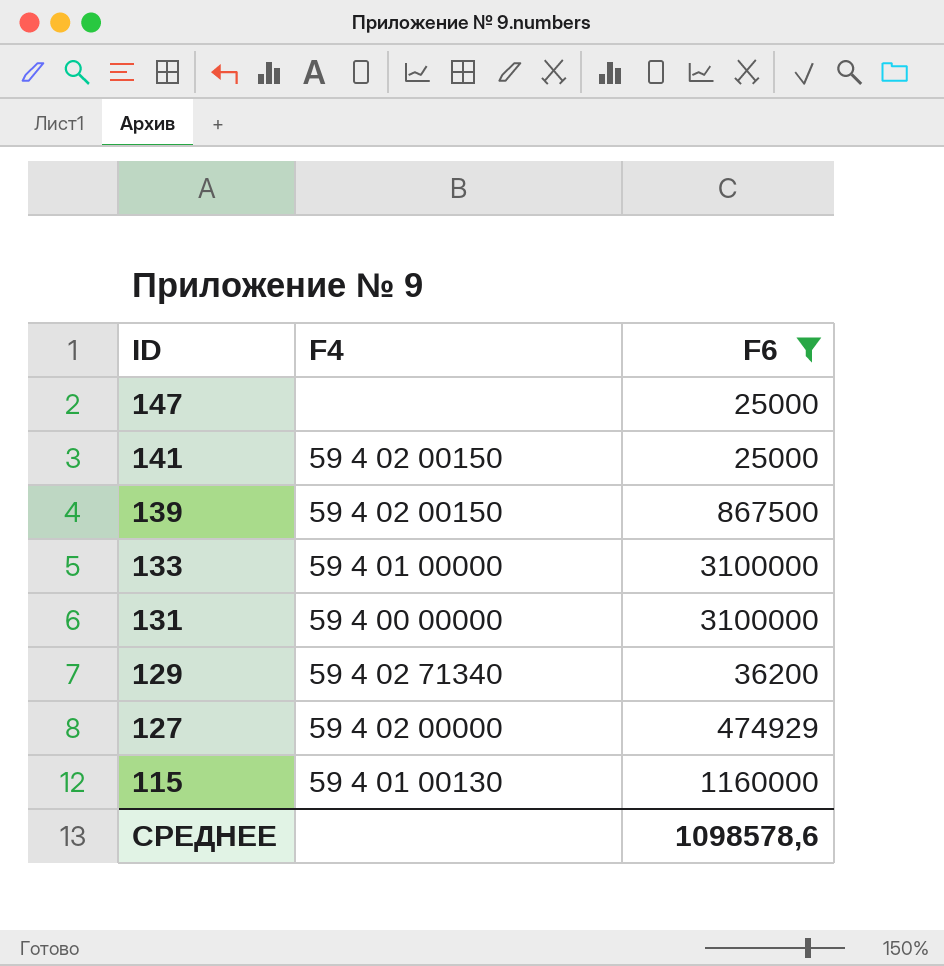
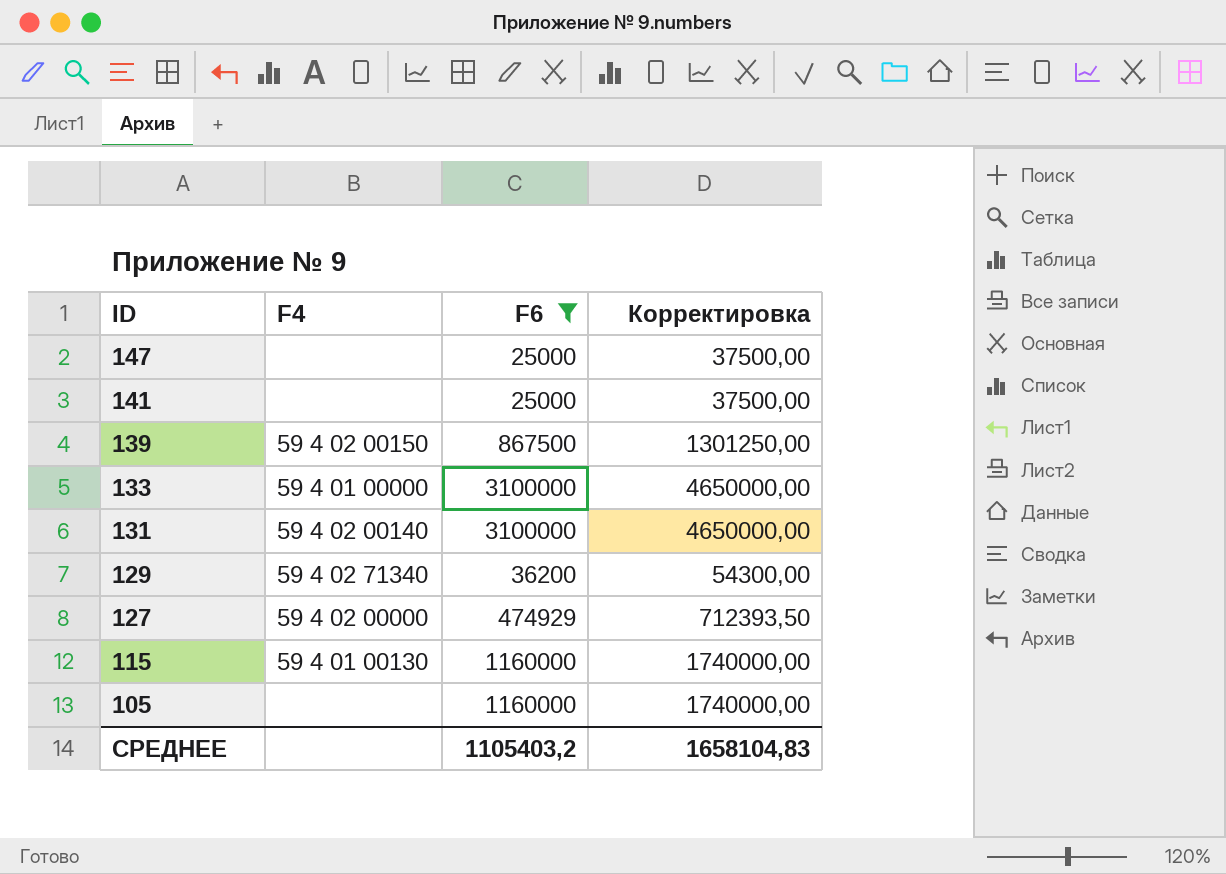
column Корректировка | formula: none -> [F6] * 1,5
141 | F4: 59 4 02 00150 -> none
131 | F4: 59 4 00 00000 -> 59 4 02 00140
row 105: none -> none | 1160000 | 1740000,00
СРЕДНЕЕ | F6: 1098578,6 -> 1105403,2

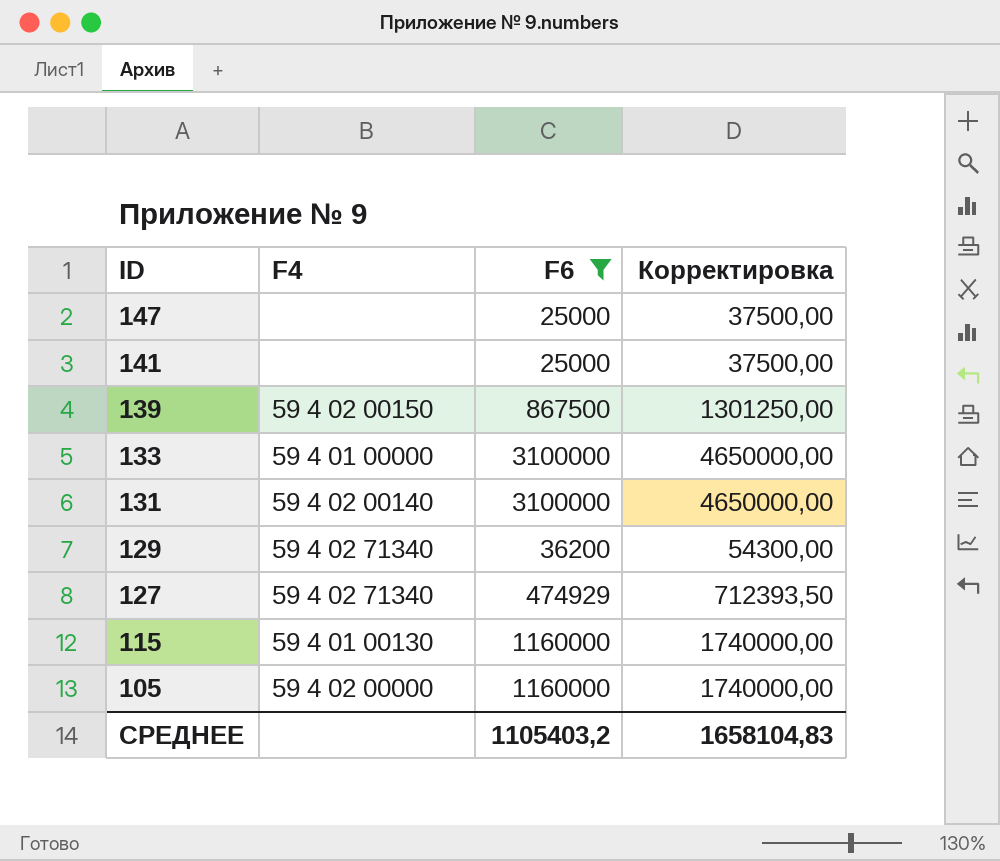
127 | F4: 59 4 02 00000 -> 59 4 02 71340
105 | F4: none -> 59 4 02 00000

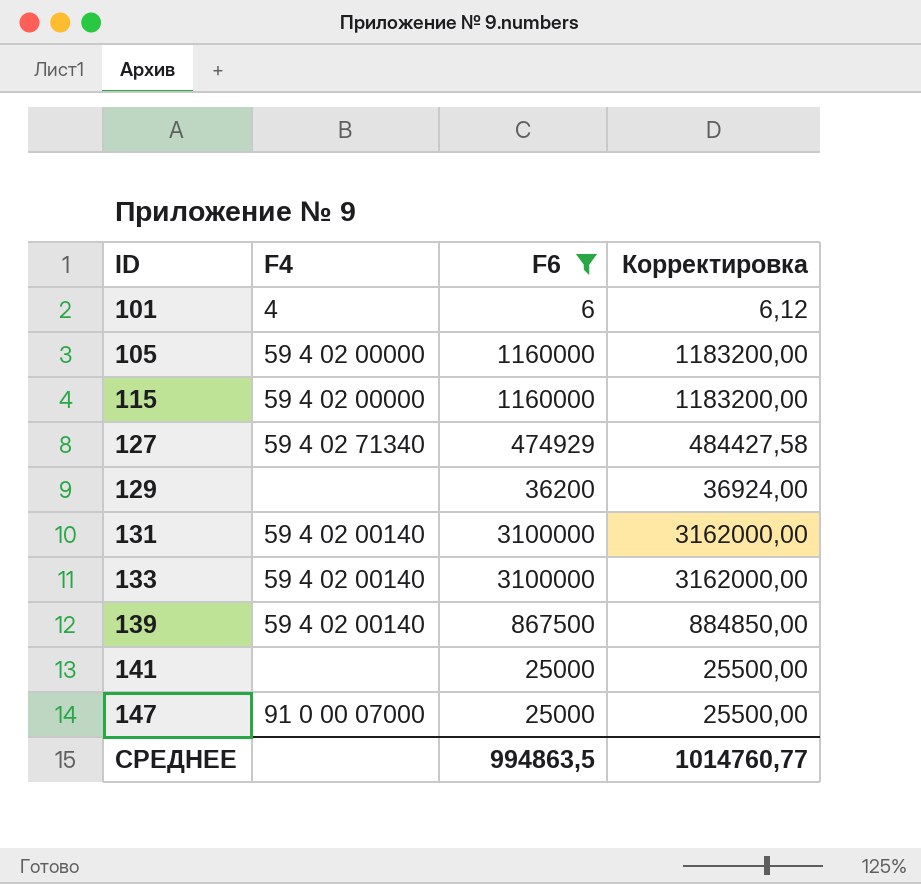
row order: ID descending -> ID ascending
column Корректировка | formula: [F6] * 1,5 -> [F6] * 1,02
row 101: none -> 4 | 6 | 6,12
115 | F4: 59 4 01 00130 -> 59 4 02 00000
129 | F4: 59 4 02 71340 -> none
133 | F4: 59 4 01 00000 -> 59 4 02 00140
139 | F4: 59 4 02 00150 -> 59 4 02 00140
147 | F4: none -> 91 0 00 07000
СРЕДНЕЕ | F6: 1105403,2 -> 994863,5
СРЕДНЕЕ | Корректировка: 1658104,83 -> 1014760,77

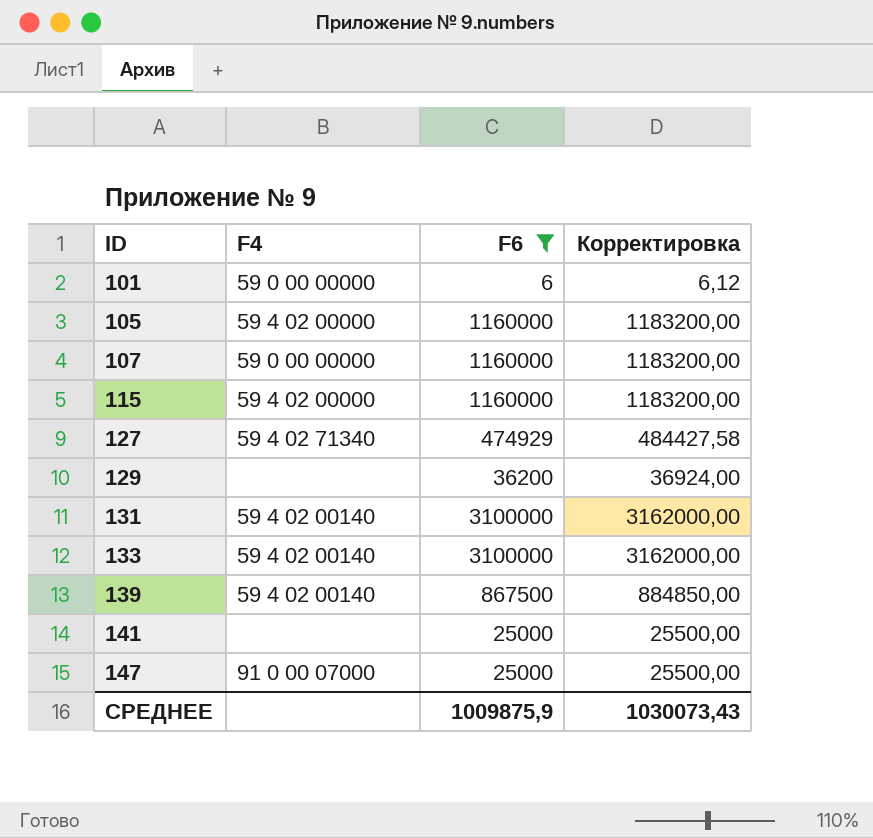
101 | F4: 4 -> 59 0 00 00000
row 107: none -> 59 0 00 00000 | 1160000 | 1183200,00
СРЕДНЕЕ | F6: 994863,5 -> 1009875,9
СРЕДНЕЕ | Корректировка: 1014760,77 -> 1030073,43

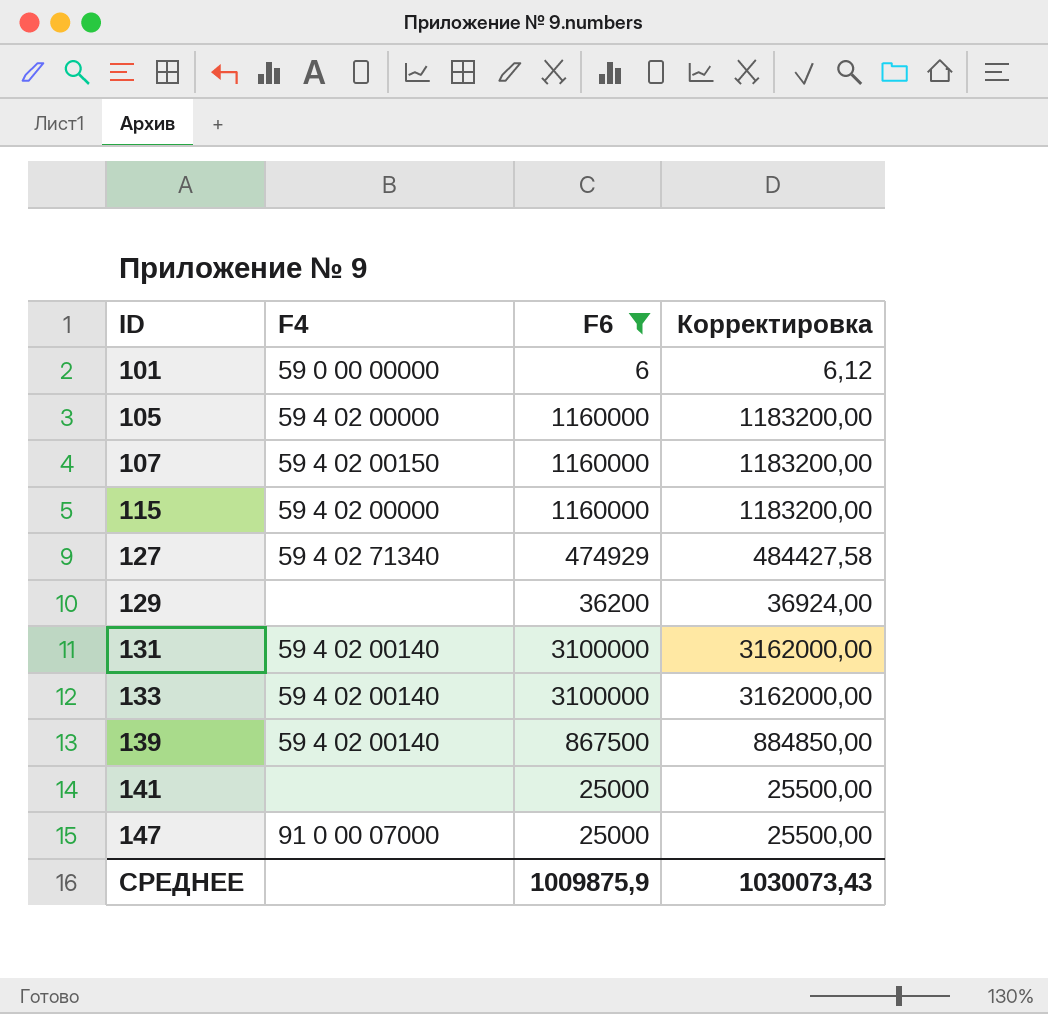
107 | F4: 59 0 00 00000 -> 59 4 02 00150

